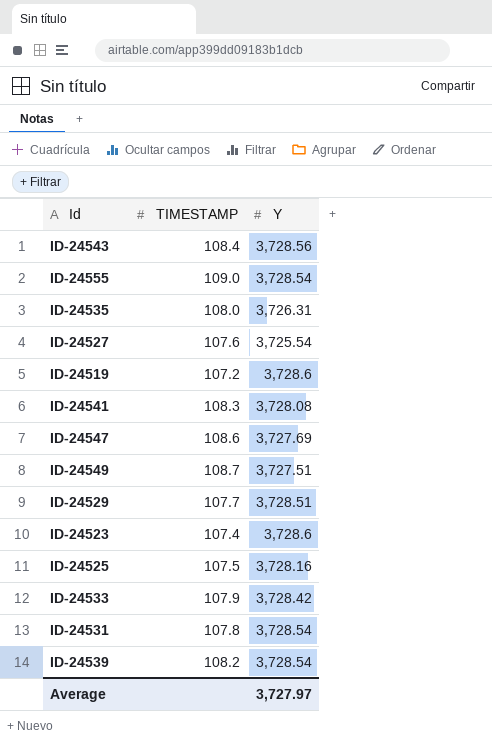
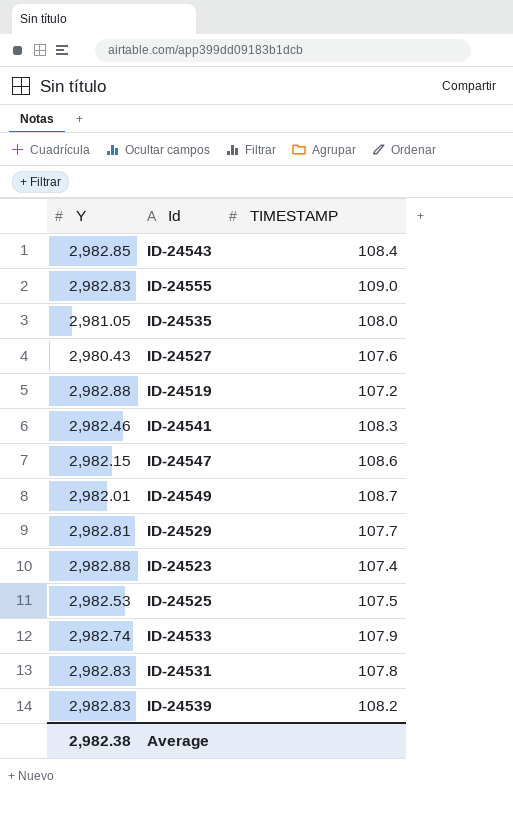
column Y | position: 3 -> 1
ID-24543 | Y: 3,728.56 -> 2,982.85
ID-24555 | Y: 3,728.54 -> 2,982.83
ID-24535 | Y: 3,726.31 -> 2,981.05
ID-24527 | Y: 3,725.54 -> 2,980.43
ID-24519 | Y: 3,728.6 -> 2,982.88
ID-24541 | Y: 3,728.08 -> 2,982.46
ID-24547 | Y: 3,727.69 -> 2,982.15
ID-24549 | Y: 3,727.51 -> 2,982.01
ID-24529 | Y: 3,728.51 -> 2,982.81
ID-24523 | Y: 3,728.6 -> 2,982.88
ID-24525 | Y: 3,728.16 -> 2,982.53
ID-24533 | Y: 3,728.42 -> 2,982.74
ID-24531 | Y: 3,728.54 -> 2,982.83
ID-24539 | Y: 3,728.54 -> 2,982.83
Average | Y: 3,727.97 -> 2,982.38

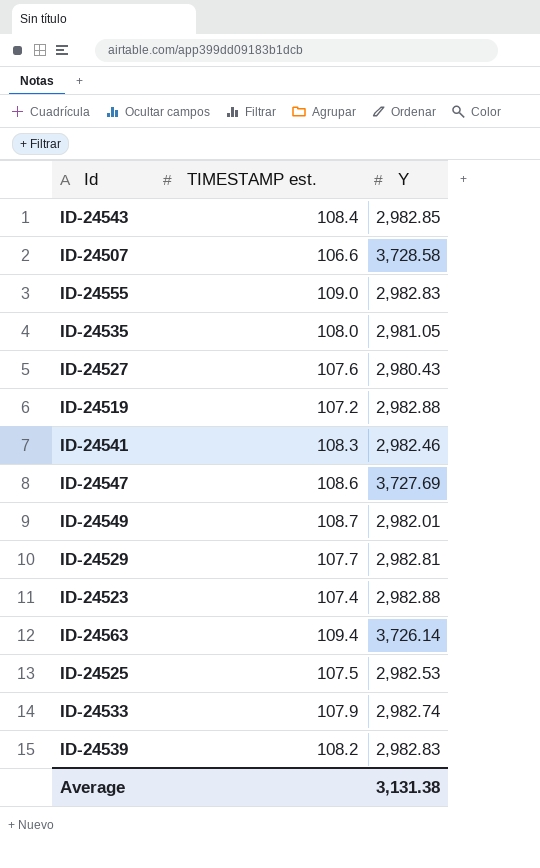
column name: TIMESTAMP -> TIMESTAMP est.
column Y | position: 1 -> 3
row ID-24531: 2,982.83 | 107.8 -> none
row ID-24507: none -> 106.6 | 3,728.58
ID-24547 | Y: 2,982.15 -> 3,727.69
row ID-24563: none -> 109.4 | 3,726.14
Average | Y: 2,982.38 -> 3,131.38

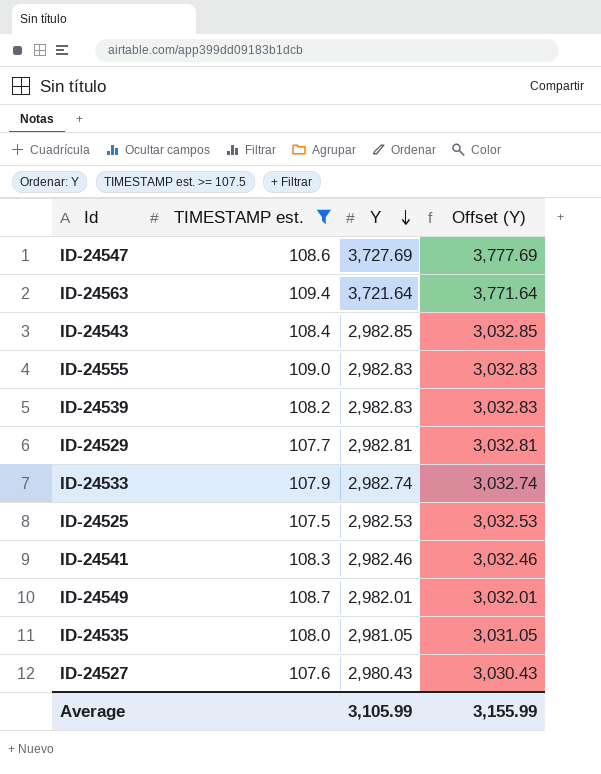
filter: none -> TIMESTAMP est. >= 107.5
row order: none -> Y descending
column Offset (Y) | formula: none -> [Y] + 50
ID-24563 | Y: 3,726.14 -> 3,721.64
Average | Y: 3,131.38 -> 3,105.99

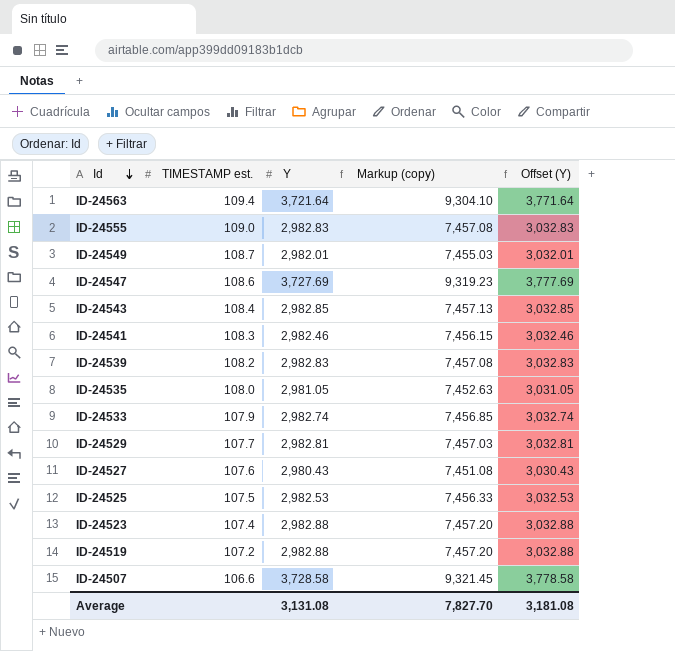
filter: TIMESTAMP est. >= 107.5 -> none
row order: Y descending -> Id descending
column Markup (copy) | formula: none -> [Y] * 2.5
Average | Y: 3,105.99 -> 3,131.08
Average | Offset (Y): 3,155.99 -> 3,181.08

